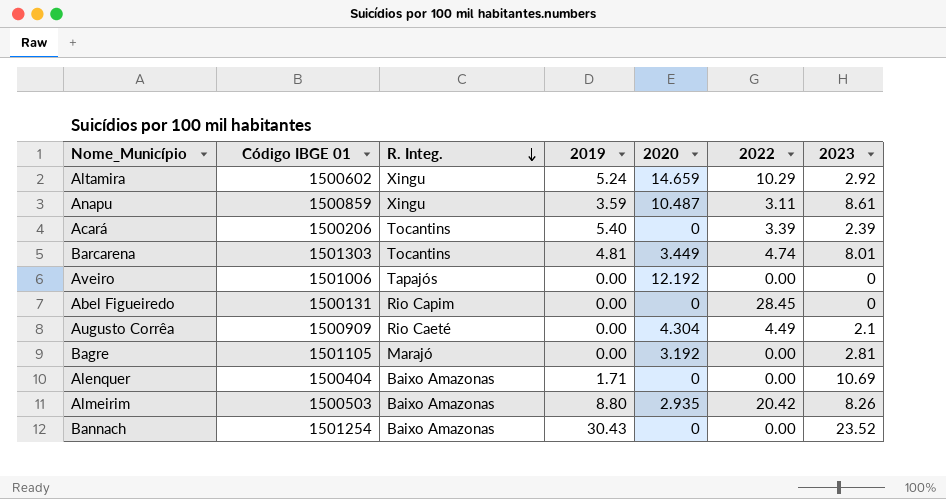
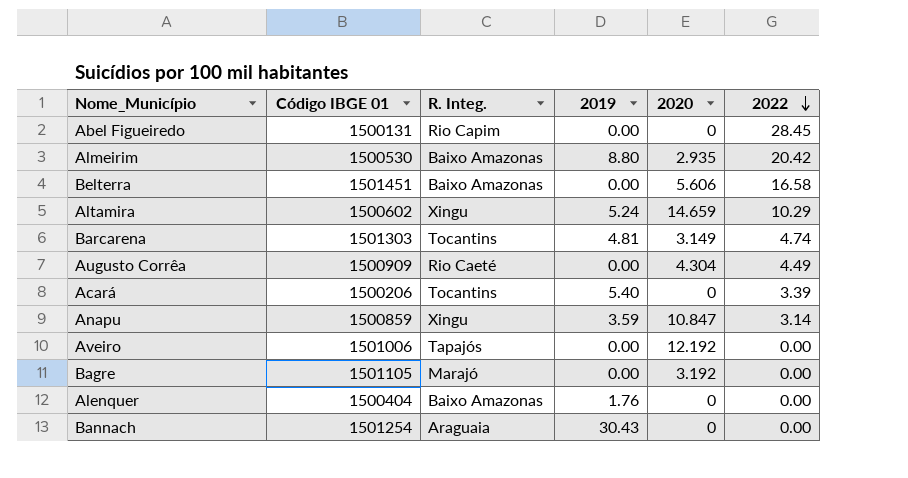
row order: R. Integ. descending -> 2022 descending
column 2023 | position: 7 -> none
Almeirim | Código IBGE 01: 1500503 -> 1500530
row Belterra: none -> 1501451 | Baixo Amazonas | 0.00 | 5.606 | 16.58
Barcarena | 2020: 3.449 -> 3.149
Anapu | 2020: 10.487 -> 10.847
Anapu | 2022: 3.11 -> 3.14
Alenquer | 2019: 1.71 -> 1.76
Bannach | R. Integ.: Baixo Amazonas -> Araguaia

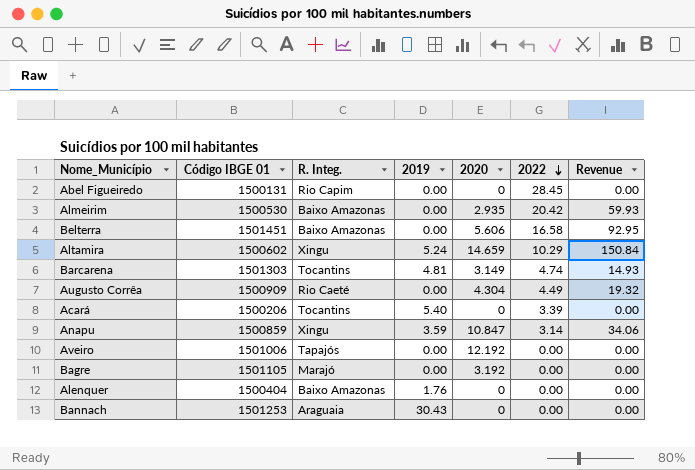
column Revenue | formula: none -> [2020] * [2022]
Almeirim | 2019: 8.80 -> 0.00
Bannach | Código IBGE 01: 1501254 -> 1501253

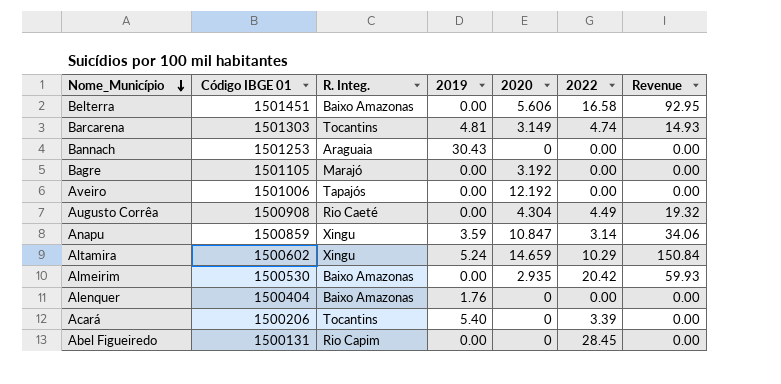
row order: 2022 descending -> Nome_Município descending
Augusto Corrêa | Código IBGE 01: 1500909 -> 1500908

